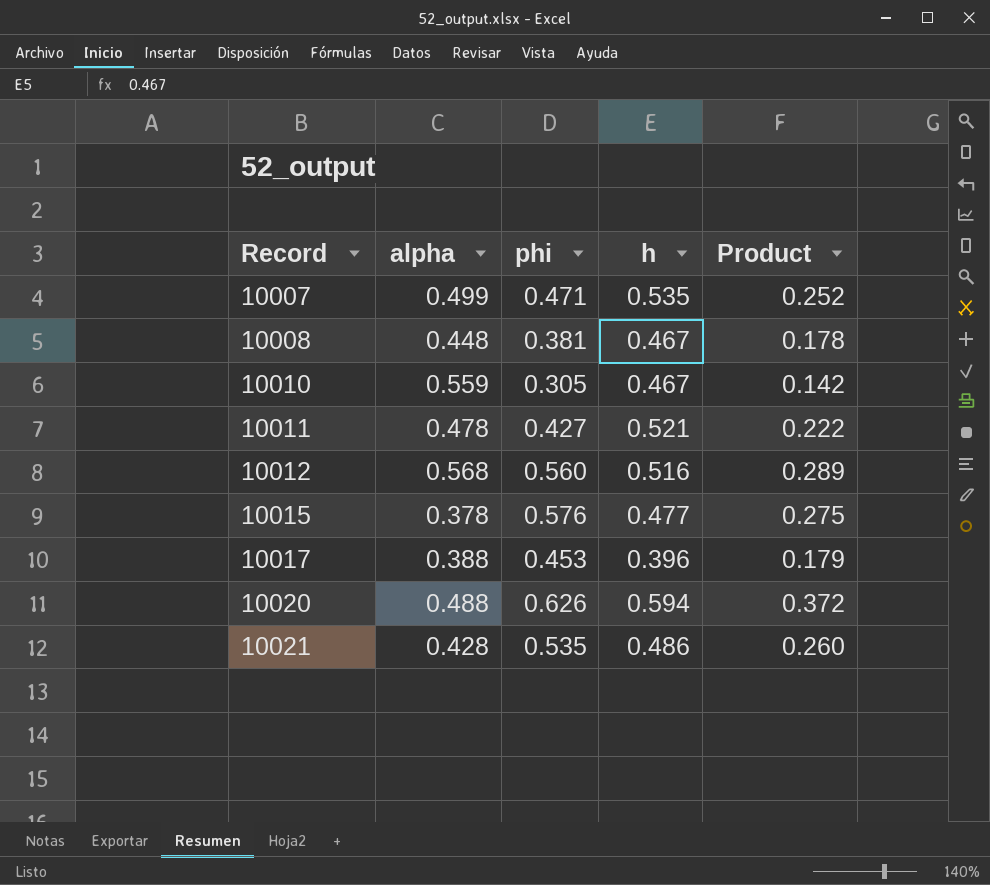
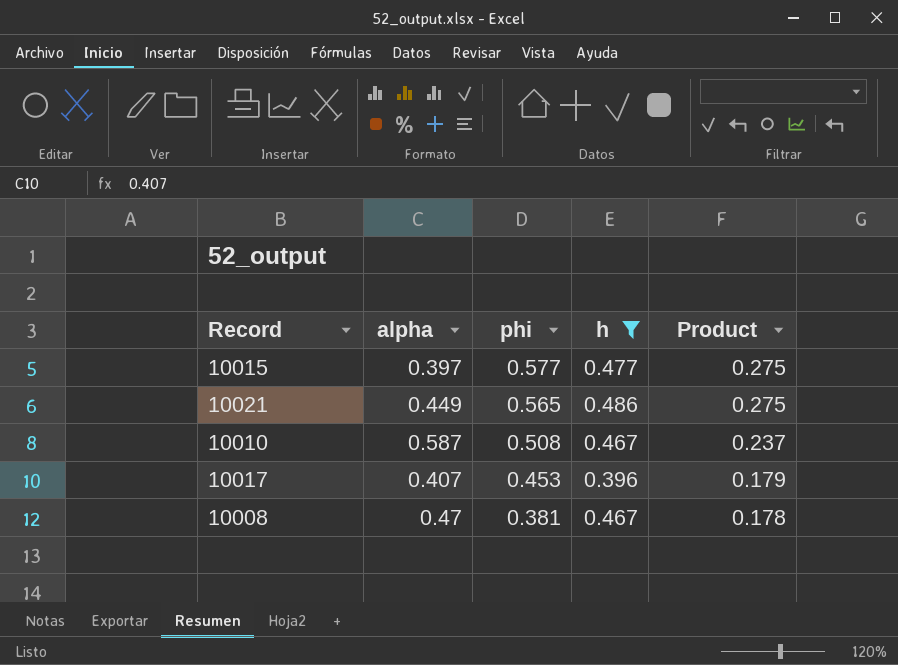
filter: none -> h <= 0.486
row order: Record ascending -> phi descending
10015 | alpha: 0.378 -> 0.397
10015 | phi: 0.576 -> 0.577
10021 | alpha: 0.428 -> 0.449
10021 | phi: 0.535 -> 0.565
10021 | Product: 0.260 -> 0.275
10010 | alpha: 0.559 -> 0.587
10010 | phi: 0.305 -> 0.508
10010 | Product: 0.142 -> 0.237
10017 | alpha: 0.388 -> 0.407
10008 | alpha: 0.448 -> 0.47

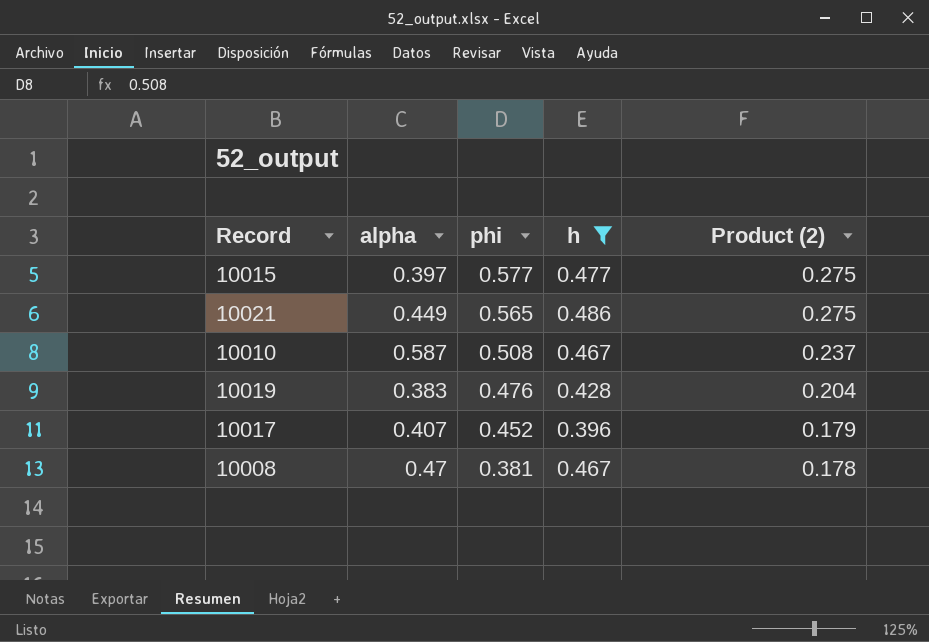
column name: Product -> Product (2)
row 10019: none -> 0.383 | 0.476 | 0.428 | 0.204
10017 | phi: 0.453 -> 0.452

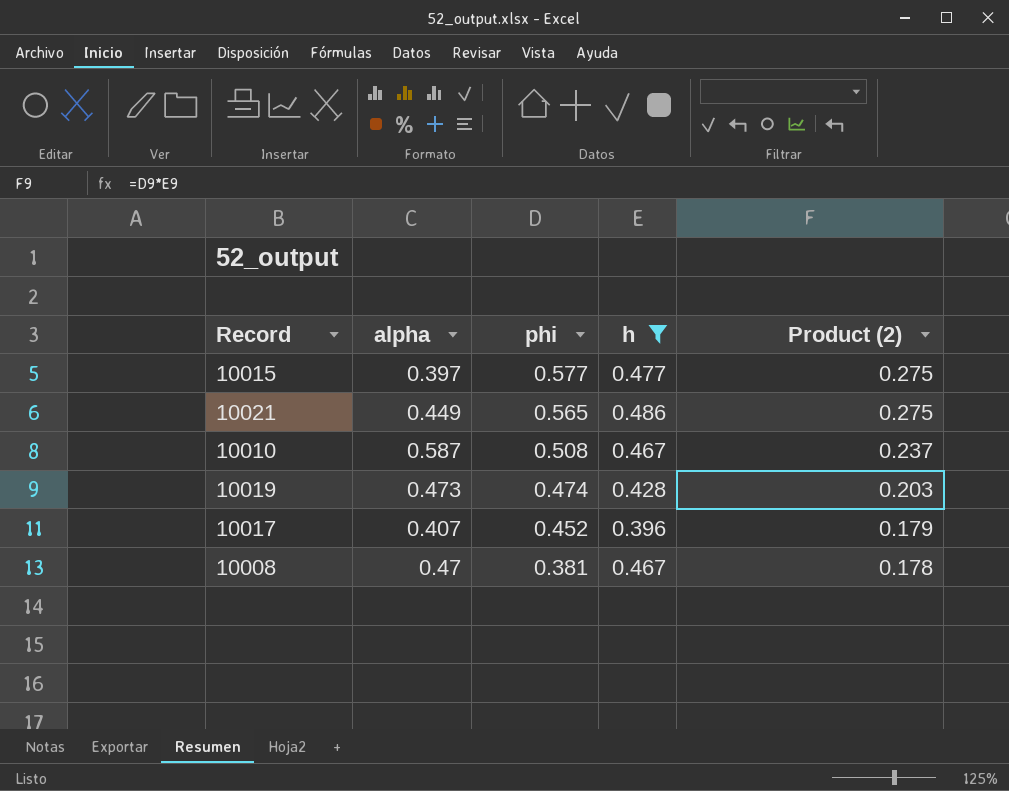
10019 | alpha: 0.383 -> 0.473
10019 | phi: 0.476 -> 0.474
10019 | Product (2): 0.204 -> 0.203

